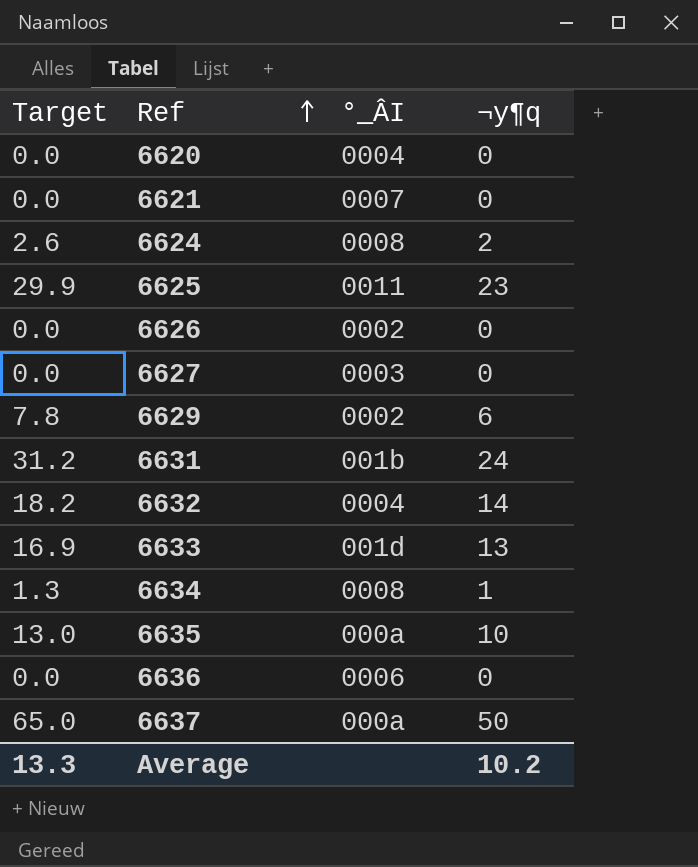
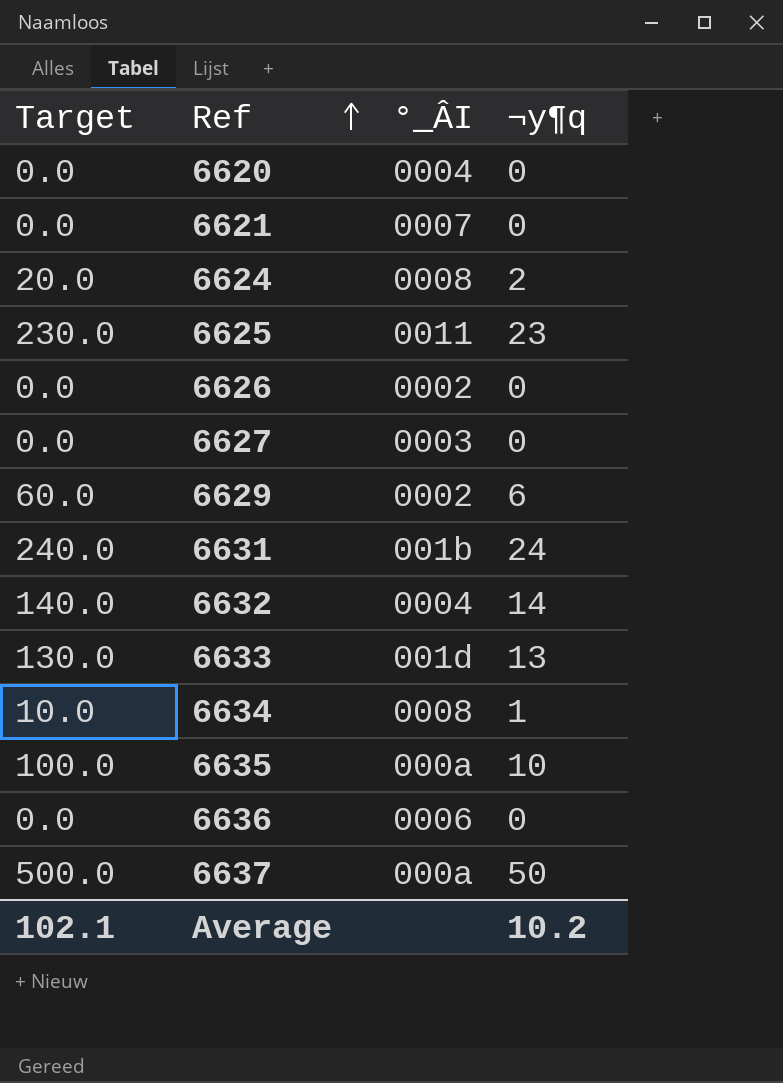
column Target | formula: [¬y¶q] * 1.3 -> [¬y¶q] * 10
Average | Target: 13.3 -> 102.1

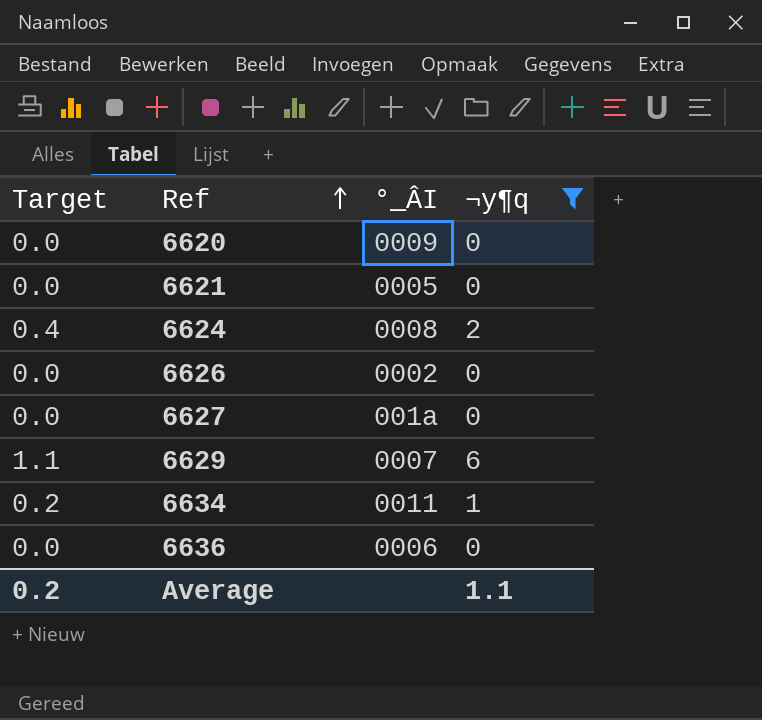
filter: none -> ¬y¶q <= 6
column Target | formula: [¬y¶q] * 10 -> [¬y¶q] * 0.18
6620 | °_ÂI: 0004 -> 0009
6621 | °_ÂI: 0007 -> 0005
6627 | °_ÂI: 0003 -> 001a
6629 | °_ÂI: 0002 -> 0007
6634 | °_ÂI: 0008 -> 0011
Average | Target: 102.1 -> 0.2
Average | ¬y¶q: 10.2 -> 1.1

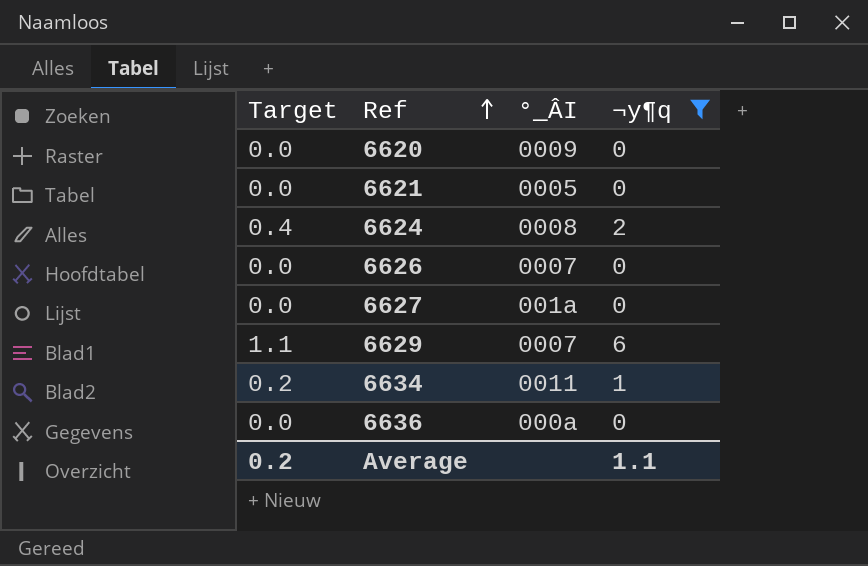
6626 | °_ÂI: 0002 -> 0007
6636 | °_ÂI: 0006 -> 000a

